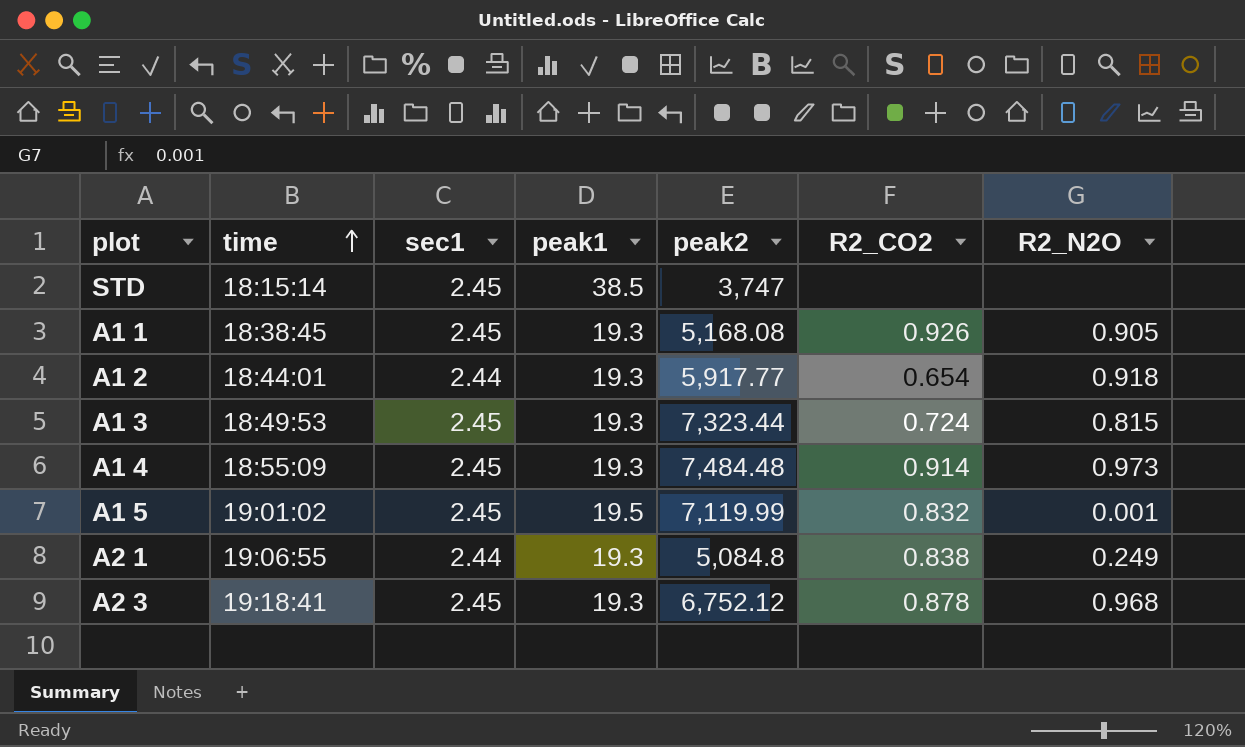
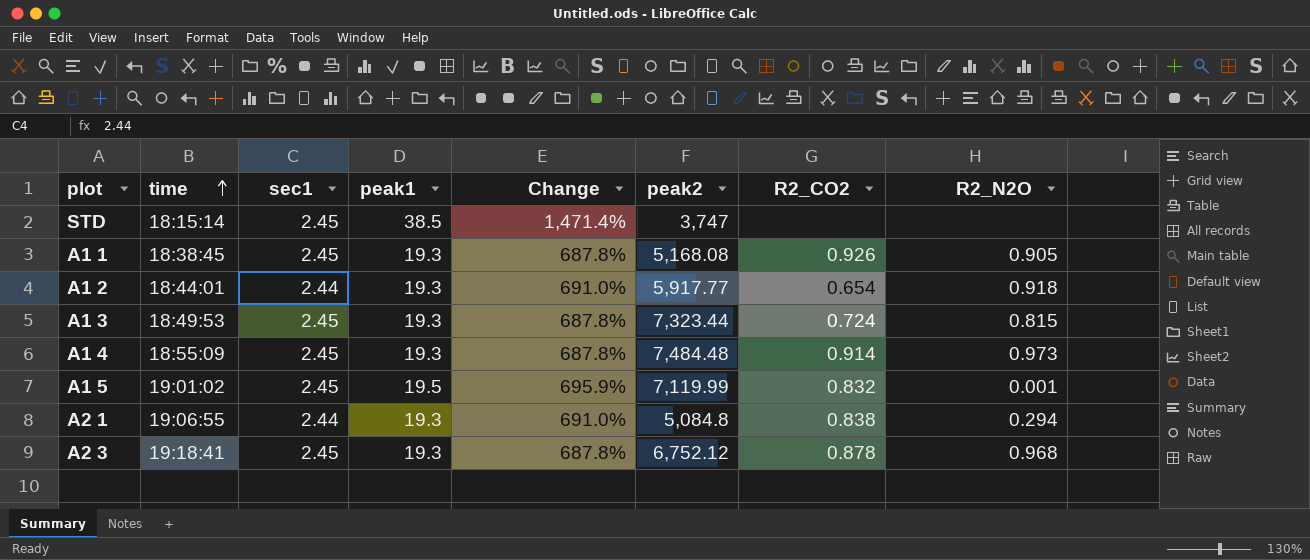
column Change | formula: none -> ([peak1] - [sec1]) / [sec1]
A2 1 | R2_N2O: 0.249 -> 0.294

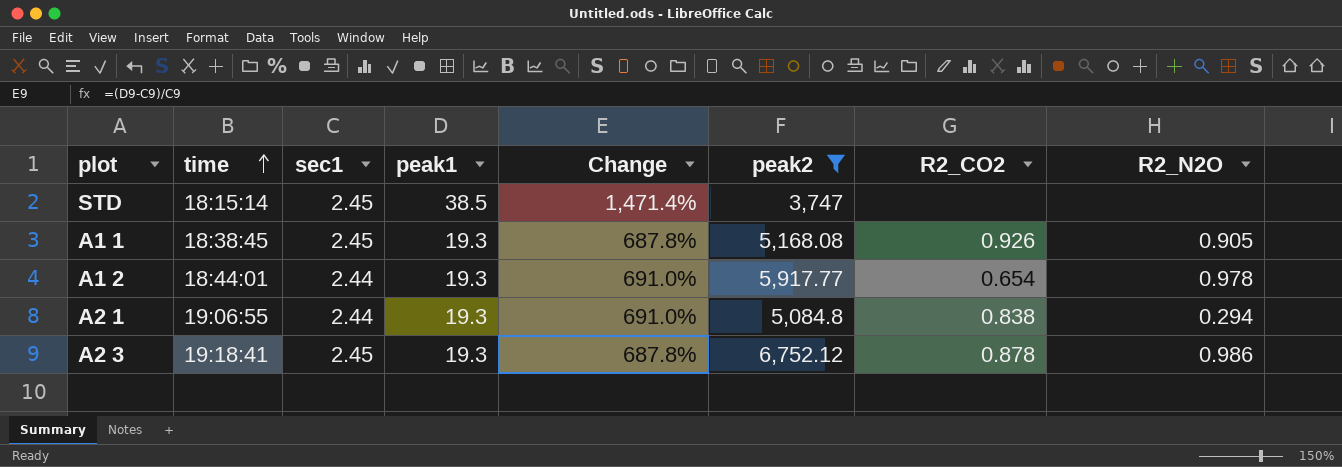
filter: none -> peak2 <= 6,752.12
A1 2 | R2_N2O: 0.918 -> 0.978
A2 3 | R2_N2O: 0.968 -> 0.986

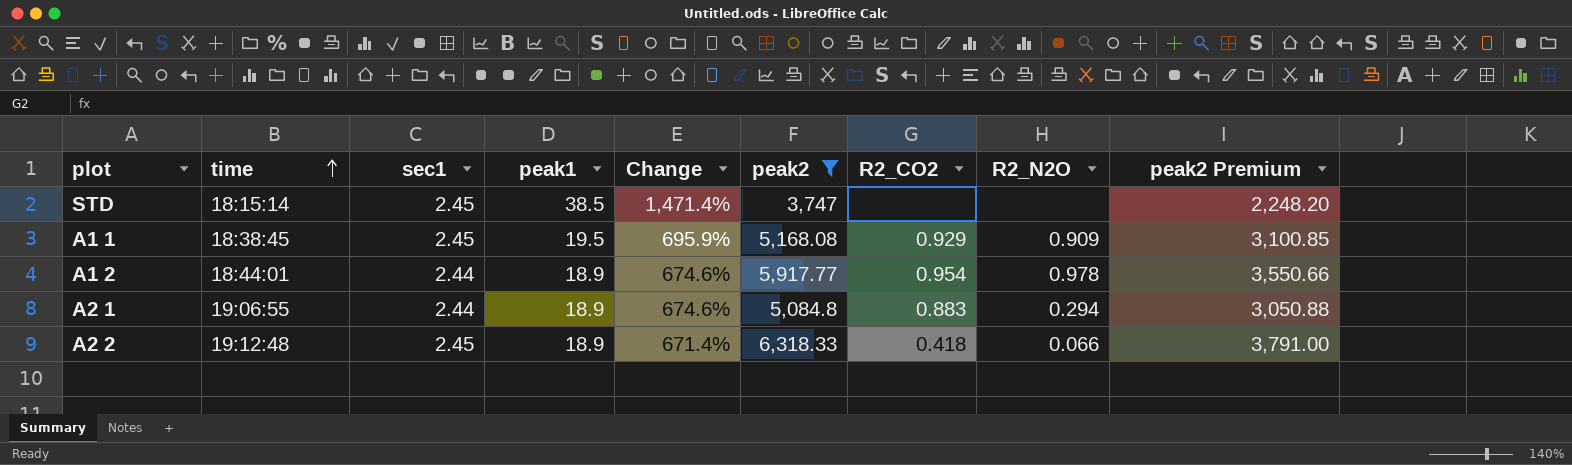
column peak2 Premium | formula: none -> [peak2] * 0.6
row A2 3: 19:18:41 | 2.45 | 19.3 | 687.8% | 6,752.12 | 0.878 | 0.986 -> none
A1 1 | peak1: 19.3 -> 19.5
A1 1 | Change: 687.8% -> 695.9%
A1 1 | R2_CO2: 0.926 -> 0.929
A1 1 | R2_N2O: 0.905 -> 0.909
A1 2 | peak1: 19.3 -> 18.9
A1 2 | Change: 691.0% -> 674.6%
A1 2 | R2_CO2: 0.654 -> 0.954
A2 1 | peak1: 19.3 -> 18.9
A2 1 | Change: 691.0% -> 674.6%
A2 1 | R2_CO2: 0.838 -> 0.883
row A2 2: none -> 19:12:48 | 2.45 | 18.9 | 671.4% | 6,318.33 | 0.418 | 0.066 | 3,791.00

